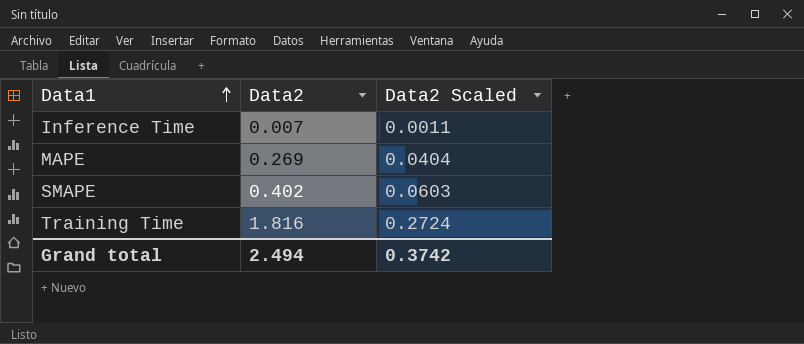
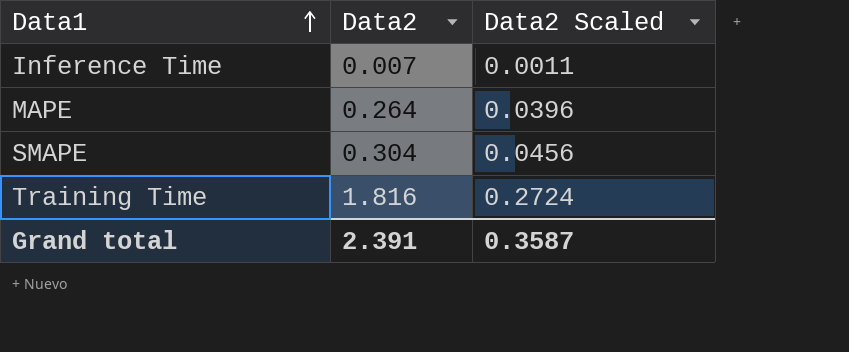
MAPE | Data2: 0.269 -> 0.264
MAPE | Data2 Scaled: 0.0404 -> 0.0396
SMAPE | Data2: 0.402 -> 0.304
SMAPE | Data2 Scaled: 0.0603 -> 0.0456
Grand total | Data2: 2.494 -> 2.391
Grand total | Data2 Scaled: 0.3742 -> 0.3587

